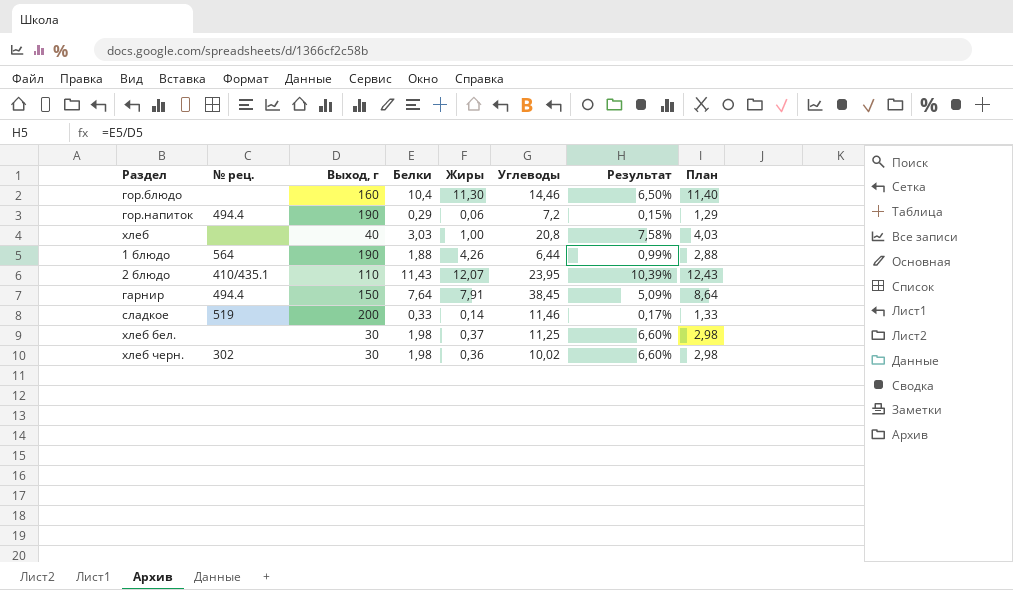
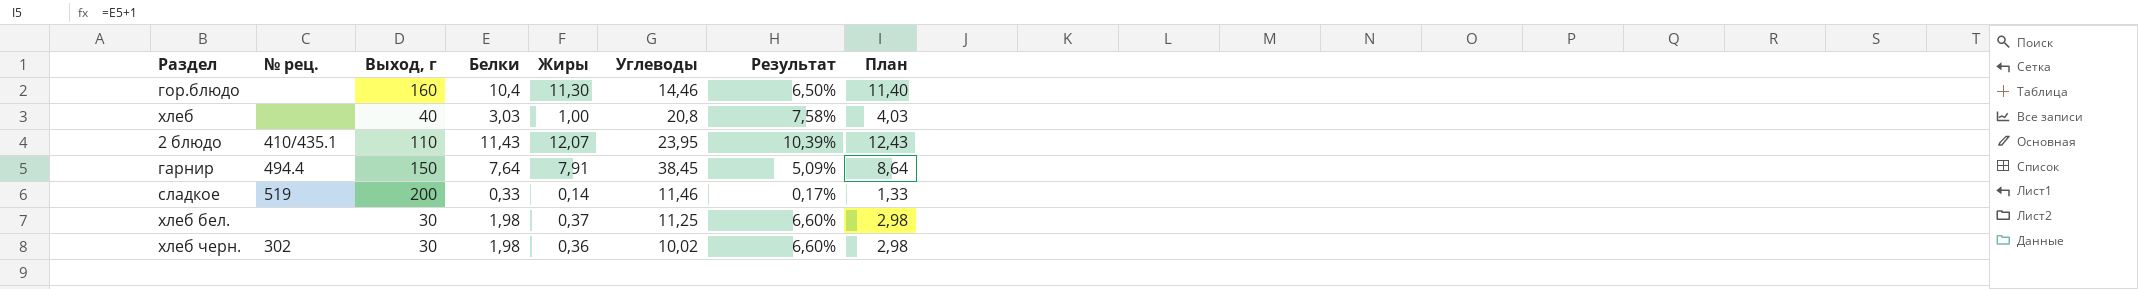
row гор.напиток: 494.4 | 190 | 0,29 | 0,06 | 7,2 | 0,15% | 1,29 -> none
row 1 блюдо: 564 | 190 | 1,88 | 4,26 | 6,44 | 0,99% | 2,88 -> none

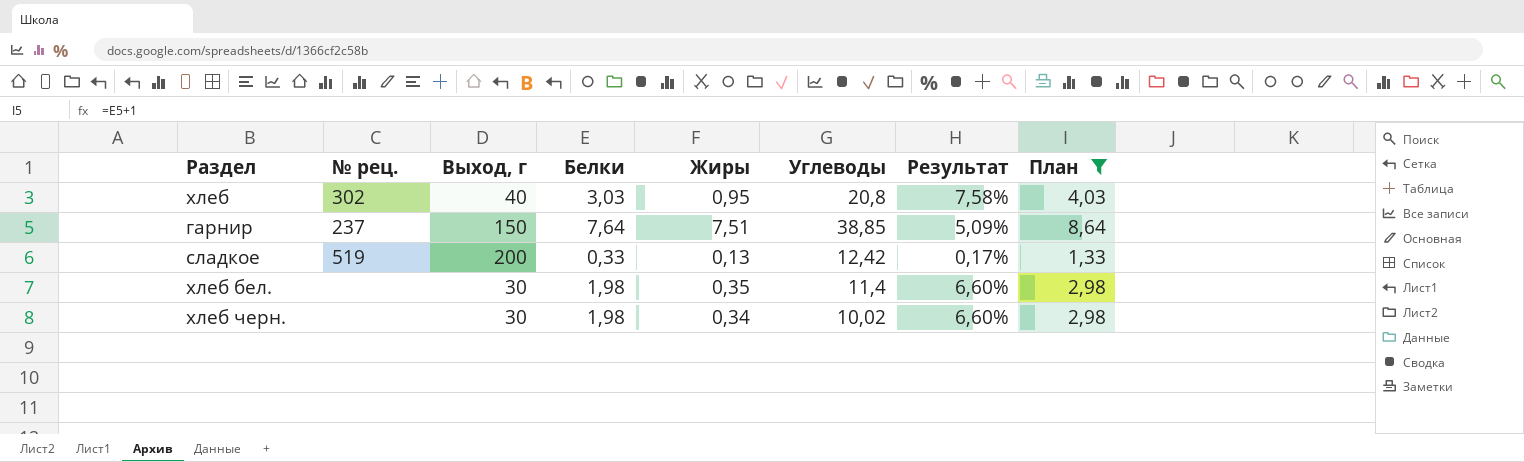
filter: none -> План <= 8,64
хлеб | № рец.: none -> 302
хлеб | Жиры: 1,00 -> 0,95
гарнир | № рец.: 494.4 -> 237
гарнир | Жиры: 7,91 -> 7,51
гарнир | Углеводы: 38,45 -> 38,85
сладкое | Жиры: 0,14 -> 0,13
сладкое | Углеводы: 11,46 -> 12,42
хлеб бел. | Жиры: 0,37 -> 0,35
хлеб бел. | Углеводы: 11,25 -> 11,4
хлеб черн. | № рец.: 302 -> none
хлеб черн. | Жиры: 0,36 -> 0,34

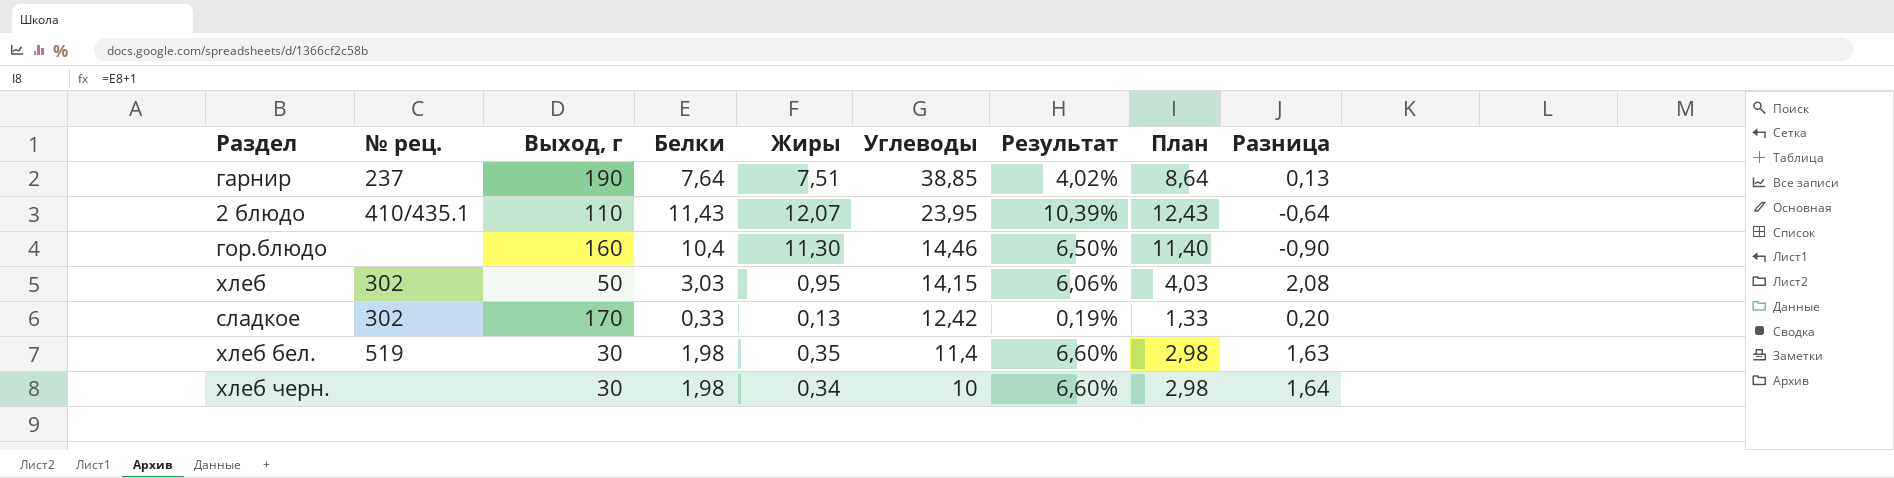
filter: План <= 8,64 -> none
row order: none -> Углеводы descending
column Разница | formula: none -> [Белки] - [Жиры]
гарнир | Выход, г: 150 -> 190
гарнир | Результат: 5,09% -> 4,02%
хлеб | Выход, г: 40 -> 50
хлеб | Углеводы: 20,8 -> 14,15
хлеб | Результат: 7,58% -> 6,06%
сладкое | № рец.: 519 -> 302
сладкое | Выход, г: 200 -> 170
сладкое | Результат: 0,17% -> 0,19%
хлеб бел. | № рец.: none -> 519
хлеб черн. | Углеводы: 10,02 -> 10

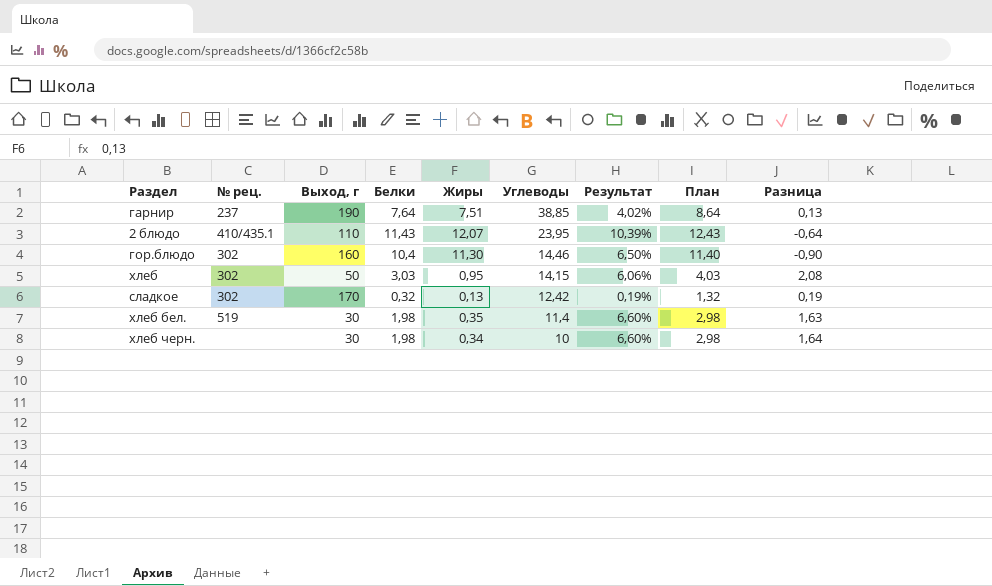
гор.блюдо | № рец.: none -> 302
сладкое | Белки: 0,33 -> 0,32
сладкое | План: 1,33 -> 1,32
сладкое | Разница: 0,20 -> 0,19

